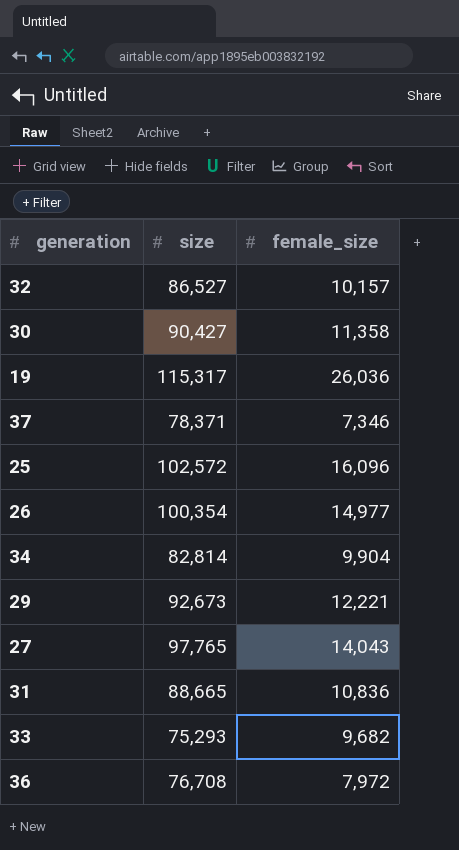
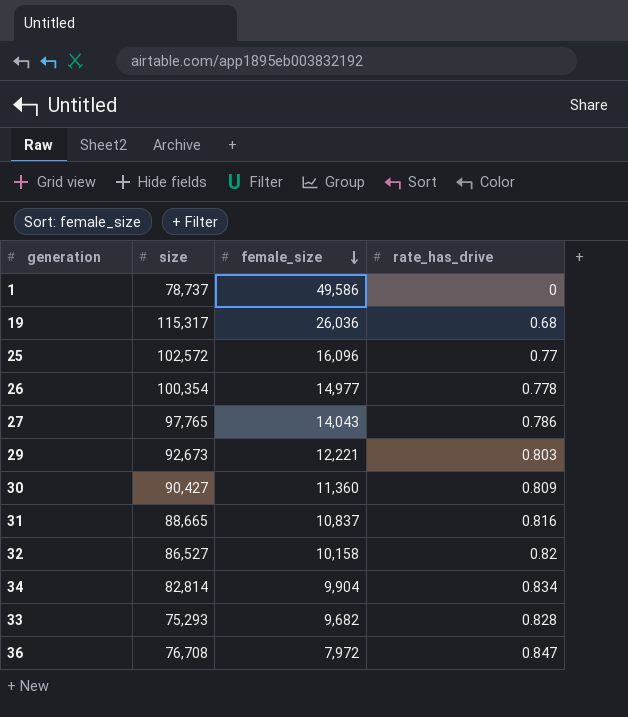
row order: none -> female_size descending
column rate_has_drive | position: none -> 4
row 37: 78,371 | 7,346 -> none
row 1: none -> 78,737 | 49,586 | 0
30 | female_size: 11,358 -> 11,360
31 | female_size: 10,836 -> 10,837
32 | female_size: 10,157 -> 10,158

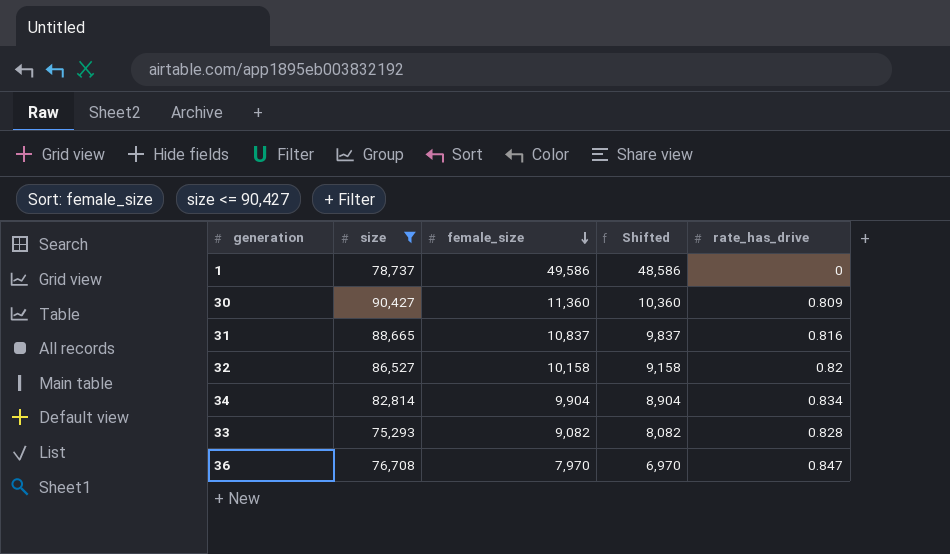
filter: none -> size <= 90,427
column Shifted | formula: none -> [female_size] - 1000
33 | female_size: 9,682 -> 9,082
36 | female_size: 7,972 -> 7,970

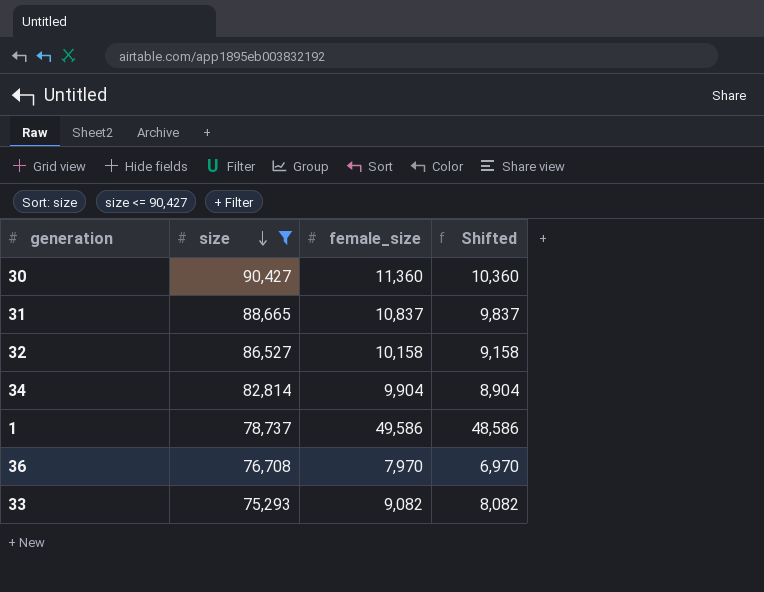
row order: female_size descending -> size descending
column rate_has_drive | position: 5 -> none

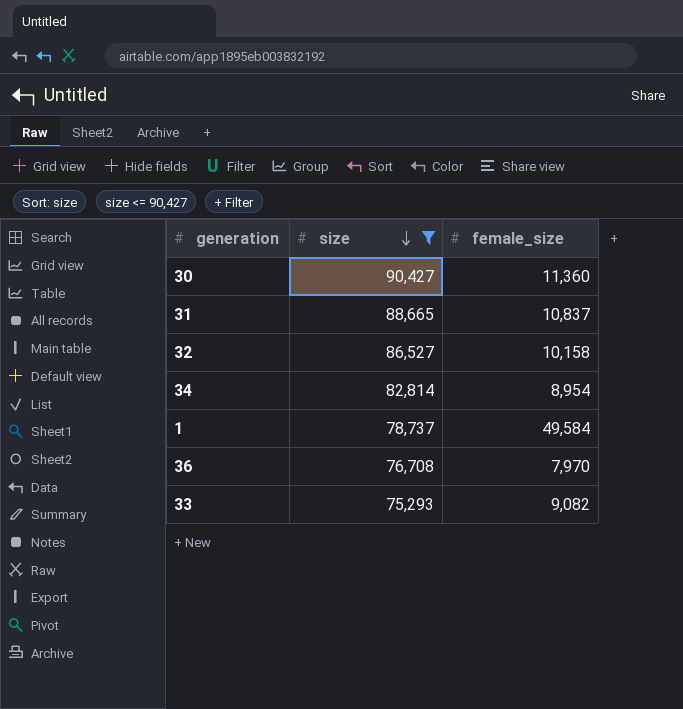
column Shifted | formula: [female_size] - 1000 -> none
34 | female_size: 9,904 -> 8,954
1 | female_size: 49,586 -> 49,584

